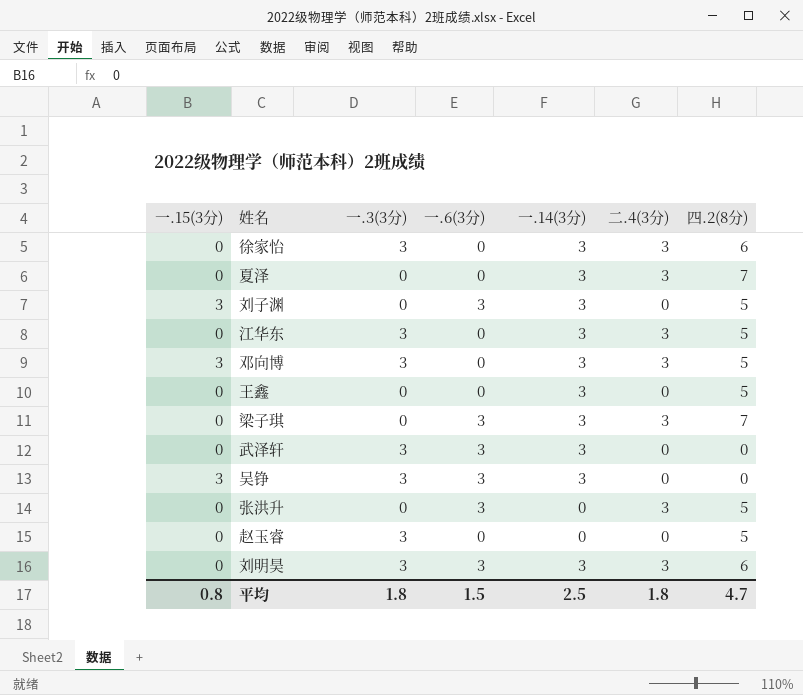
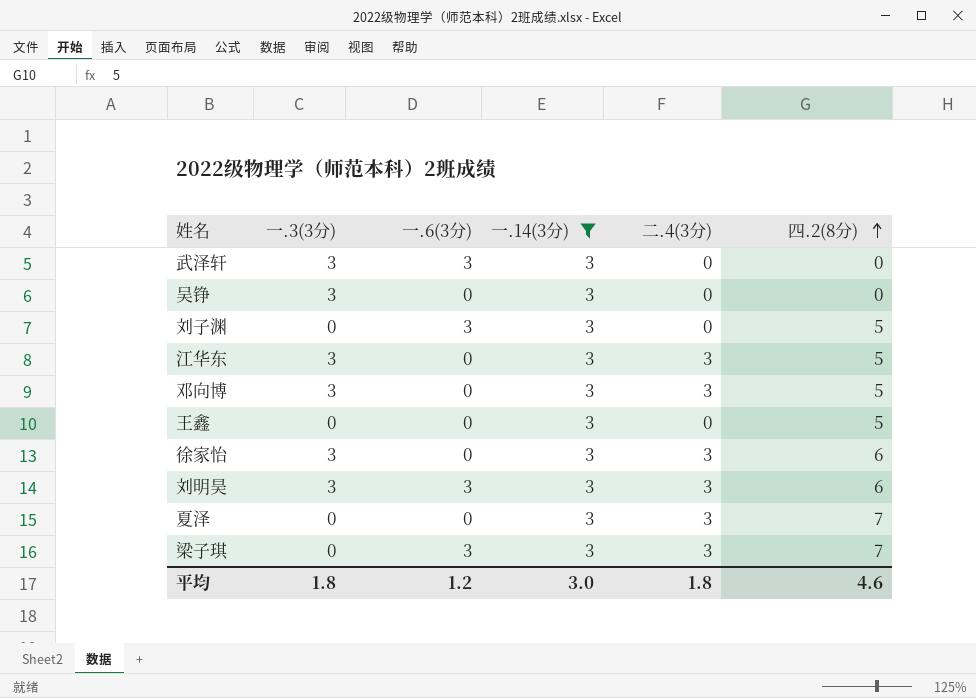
filter: none -> 一.14(3分) = 3
row order: none -> 四.2(8分) ascending
column 一.15(3分) | position: 1 -> none
吴铮 | 一.6(3分): 3 -> 0
平均 | 一.6(3分): 1.5 -> 1.2
平均 | 一.14(3分): 2.5 -> 3.0
平均 | 四.2(8分): 4.7 -> 4.6

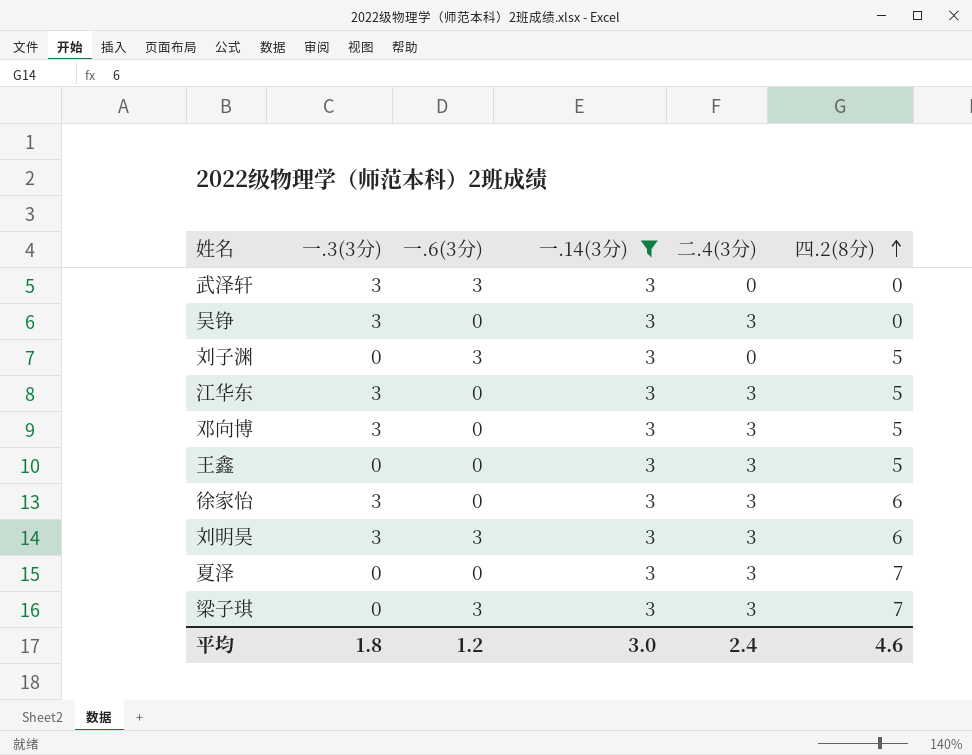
吴铮 | 二.4(3分): 0 -> 3
王鑫 | 二.4(3分): 0 -> 3
平均 | 二.4(3分): 1.8 -> 2.4

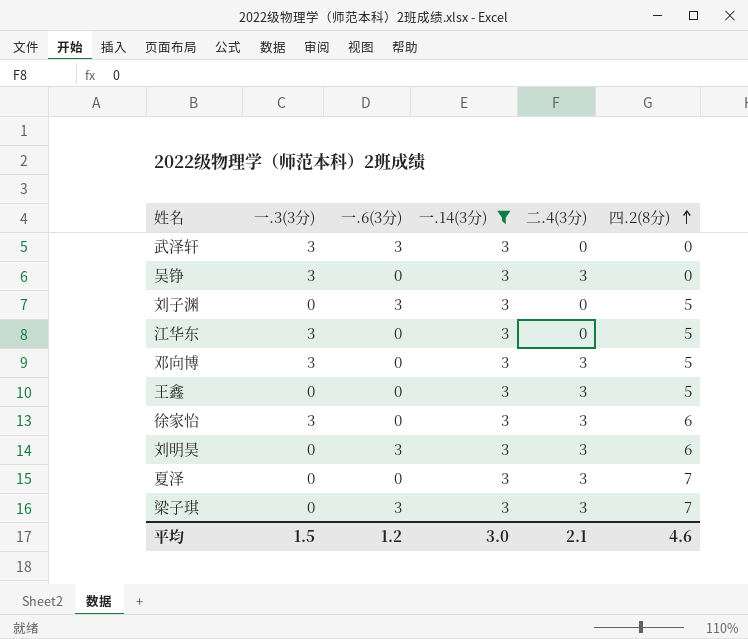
江华东 | 二.4(3分): 3 -> 0
刘明昊 | 一.3(3分): 3 -> 0
平均 | 一.3(3分): 1.8 -> 1.5
平均 | 二.4(3分): 2.4 -> 2.1

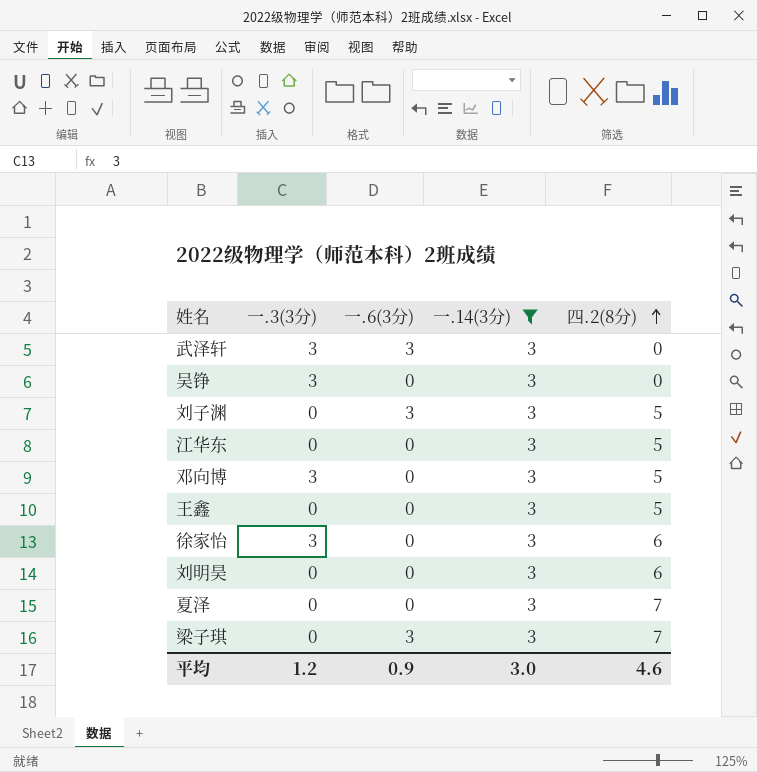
column 二.4(3分) | position: 5 -> none
江华东 | 一.3(3分): 3 -> 0
刘明昊 | 一.6(3分): 3 -> 0
平均 | 一.3(3分): 1.5 -> 1.2
平均 | 一.6(3分): 1.2 -> 0.9

